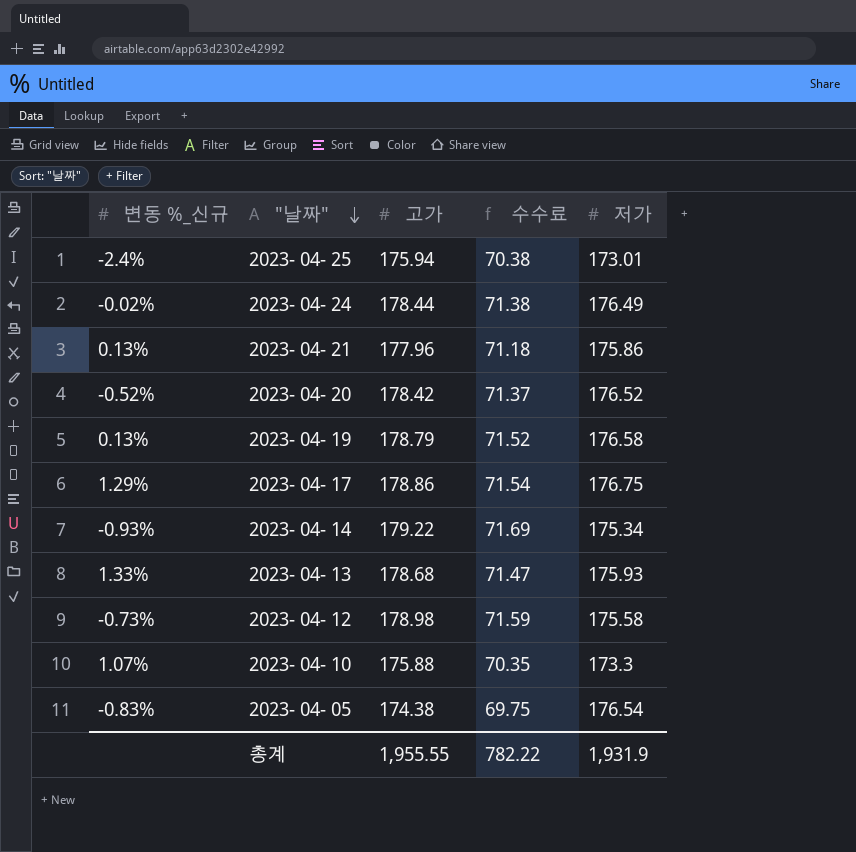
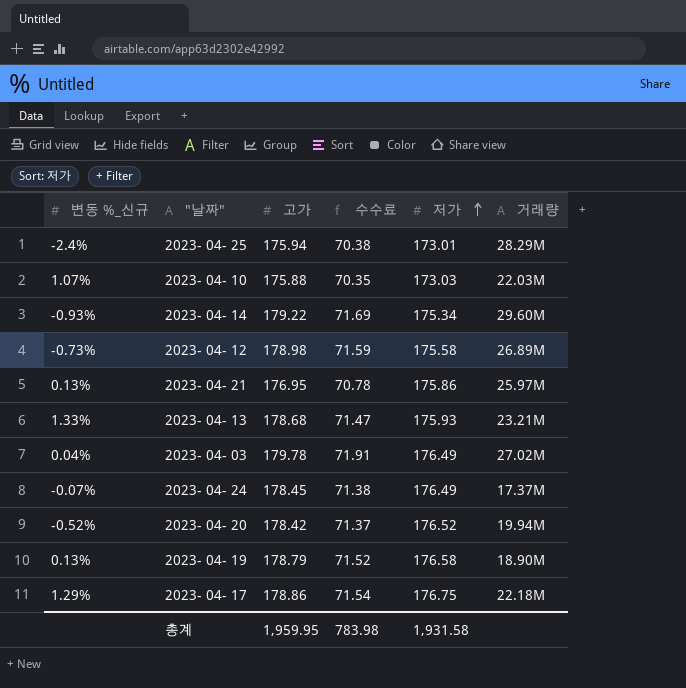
row order: "날짜" descending -> 저가 ascending
column 거래량 | position: none -> 6
row 2023- 04- 05: -0.83% | 174.38 | 69.75 | 176.54 -> none
2023- 04- 10 | 저가: 173.3 -> 173.03
2023- 04- 21 | 고가: 177.96 -> 176.95
2023- 04- 21 | 수수료: 71.18 -> 70.78
row 2023- 04- 03: none -> 0.04% | 179.78 | 71.91 | 176.49 | 27.02M
2023- 04- 24 | 변동 %_신규: -0.02% -> -0.07%
2023- 04- 24 | 고가: 178.44 -> 178.45
총계 | 고가: 1,955.55 -> 1,959.95
총계 | 수수료: 782.22 -> 783.98
총계 | 저가: 1,931.9 -> 1,931.58

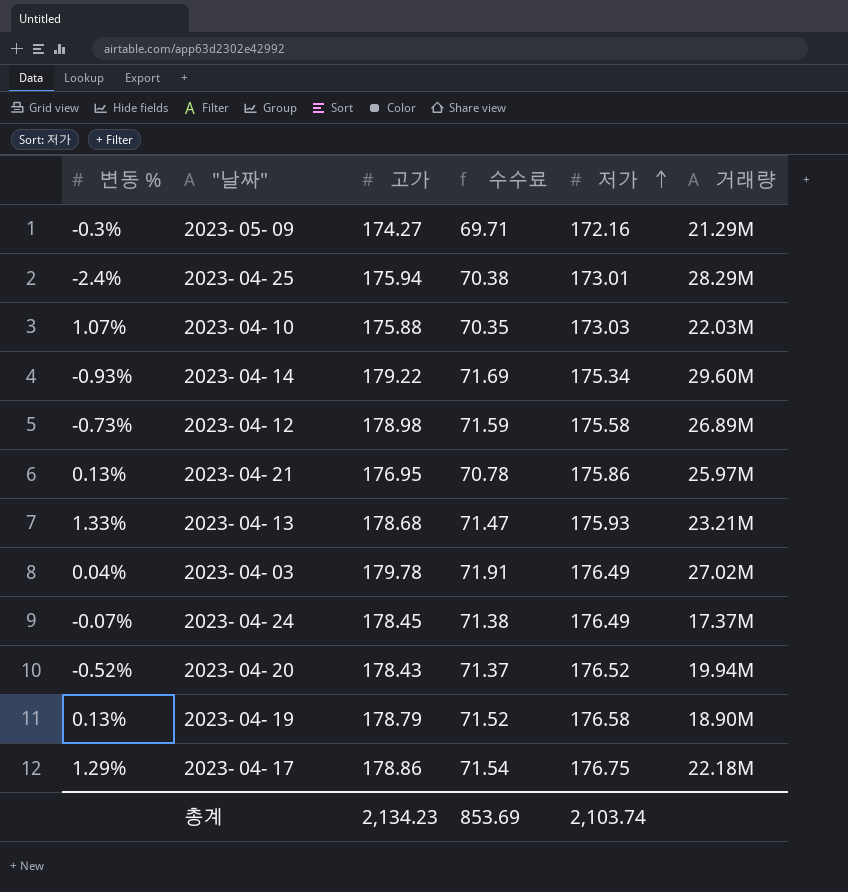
column name: 변동 %_신규 -> 변동 %
row 2023- 05- 09: none -> -0.3% | 174.27 | 69.71 | 172.16 | 21.29M
2023- 04- 20 | 고가: 178.42 -> 178.43
총계 | 고가: 1,959.95 -> 2,134.23
총계 | 수수료: 783.98 -> 853.69
총계 | 저가: 1,931.58 -> 2,103.74

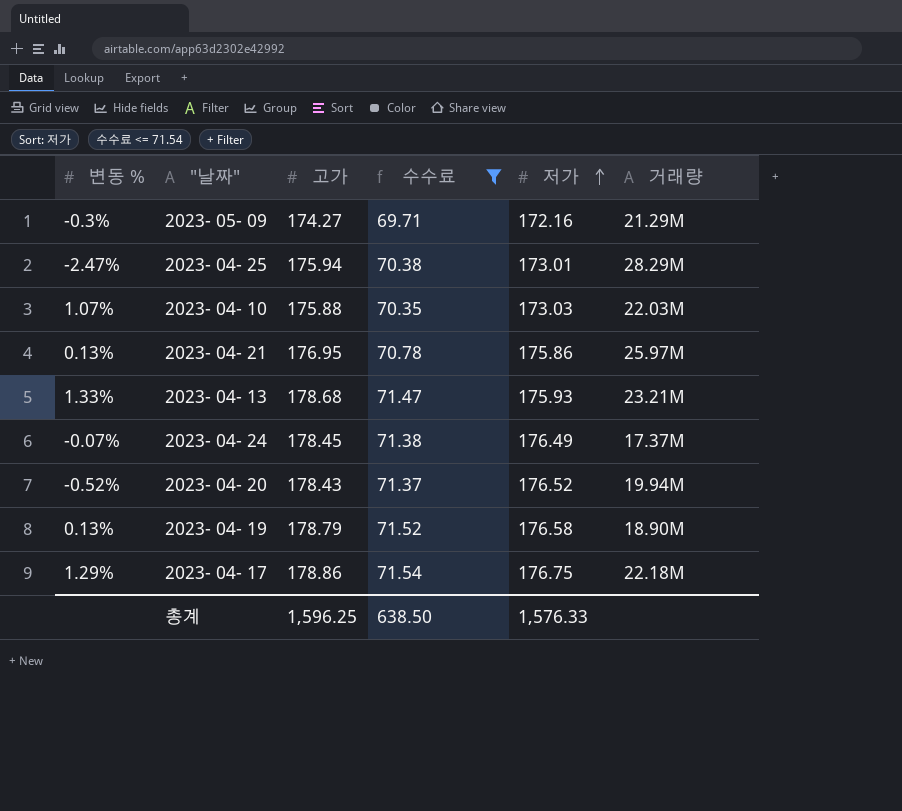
filter: none -> 수수료 <= 71.54
2023- 04- 25 | 변동 %: -2.4% -> -2.47%
총계 | 고가: 2,134.23 -> 1,596.25
총계 | 수수료: 853.69 -> 638.50
총계 | 저가: 2,103.74 -> 1,576.33

